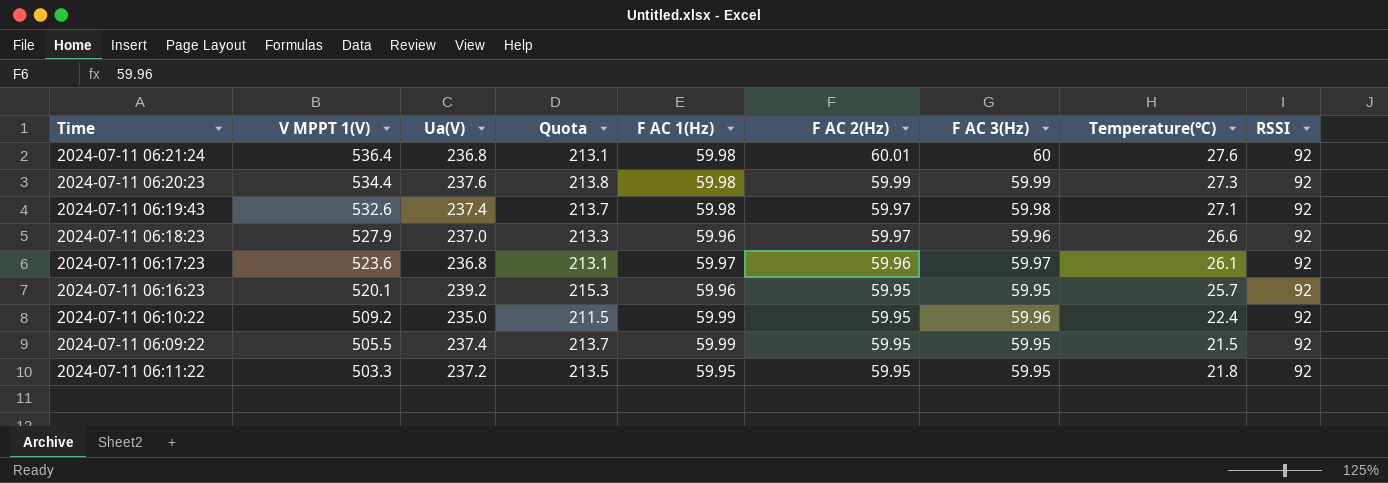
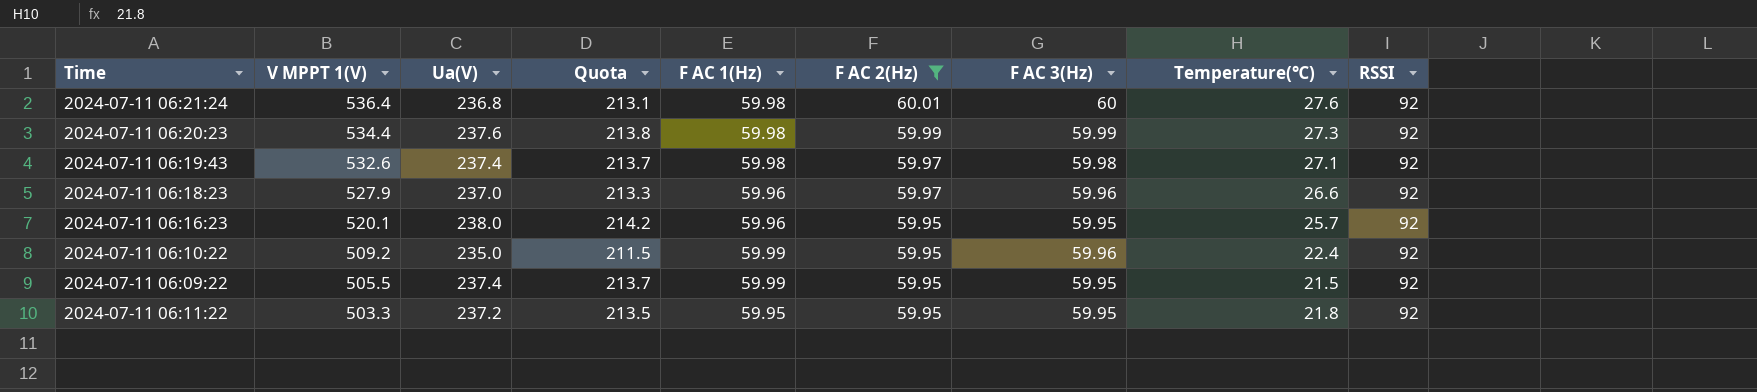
filter: none -> F AC 2(Hz) != 59.96
2024-07-11 06:16:23 | Ua(V): 239.2 -> 238.0
2024-07-11 06:16:23 | Quota: 215.3 -> 214.2

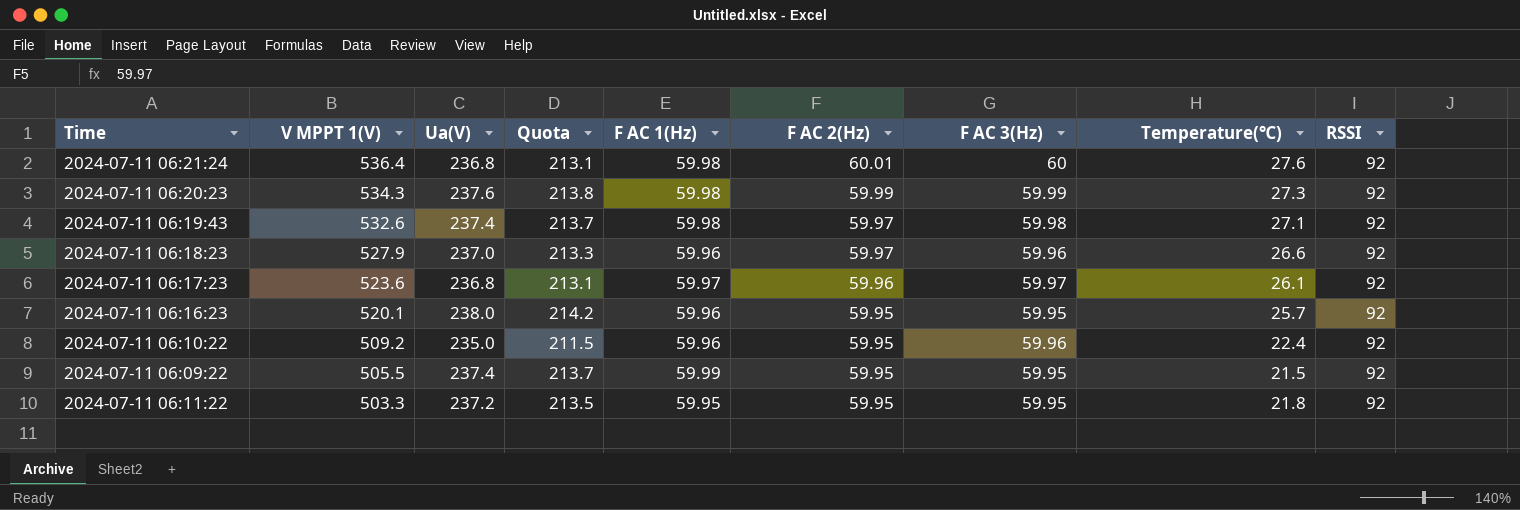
filter: F AC 2(Hz) != 59.96 -> none
2024-07-11 06:20:23 | V MPPT 1(V): 534.4 -> 534.3
2024-07-11 06:10:22 | F AC 1(Hz): 59.99 -> 59.96

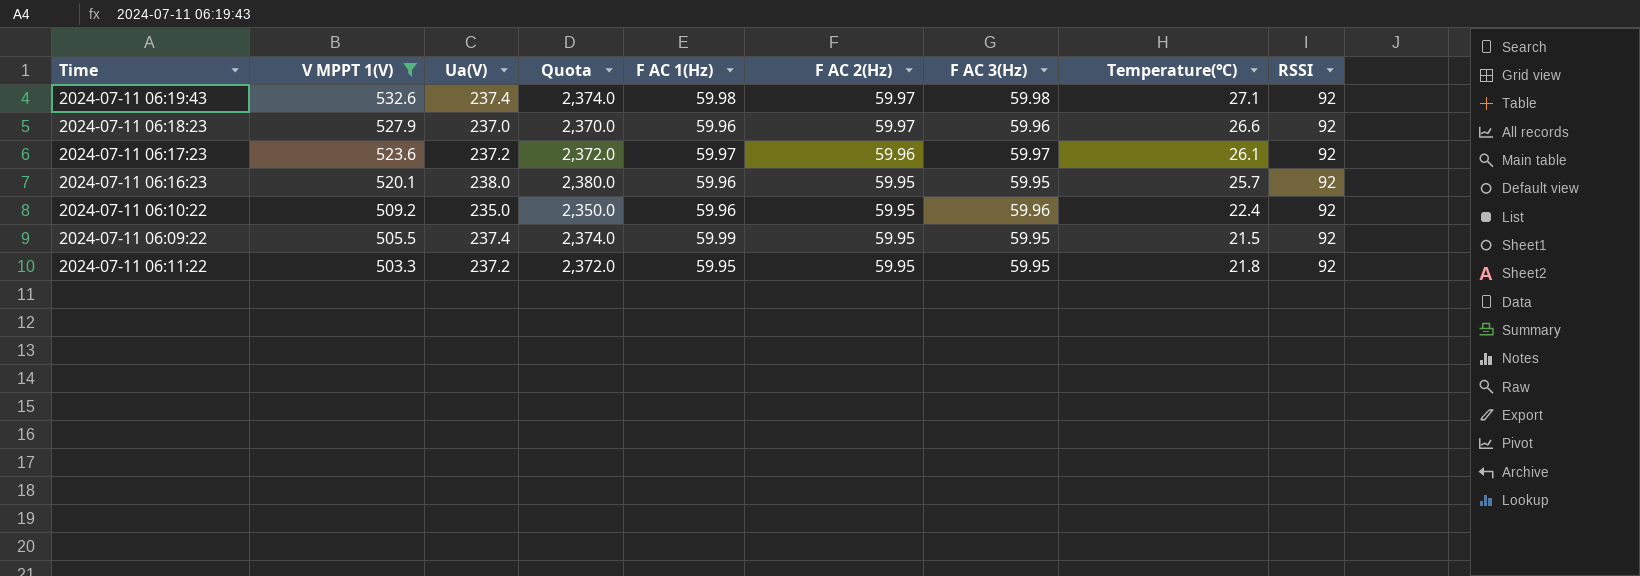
filter: none -> V MPPT 1(V) <= 532.6
column Quota | formula: [Ua(V)] * 0.9 -> [Ua(V)] * 10
2024-07-11 06:17:23 | Ua(V): 236.8 -> 237.2

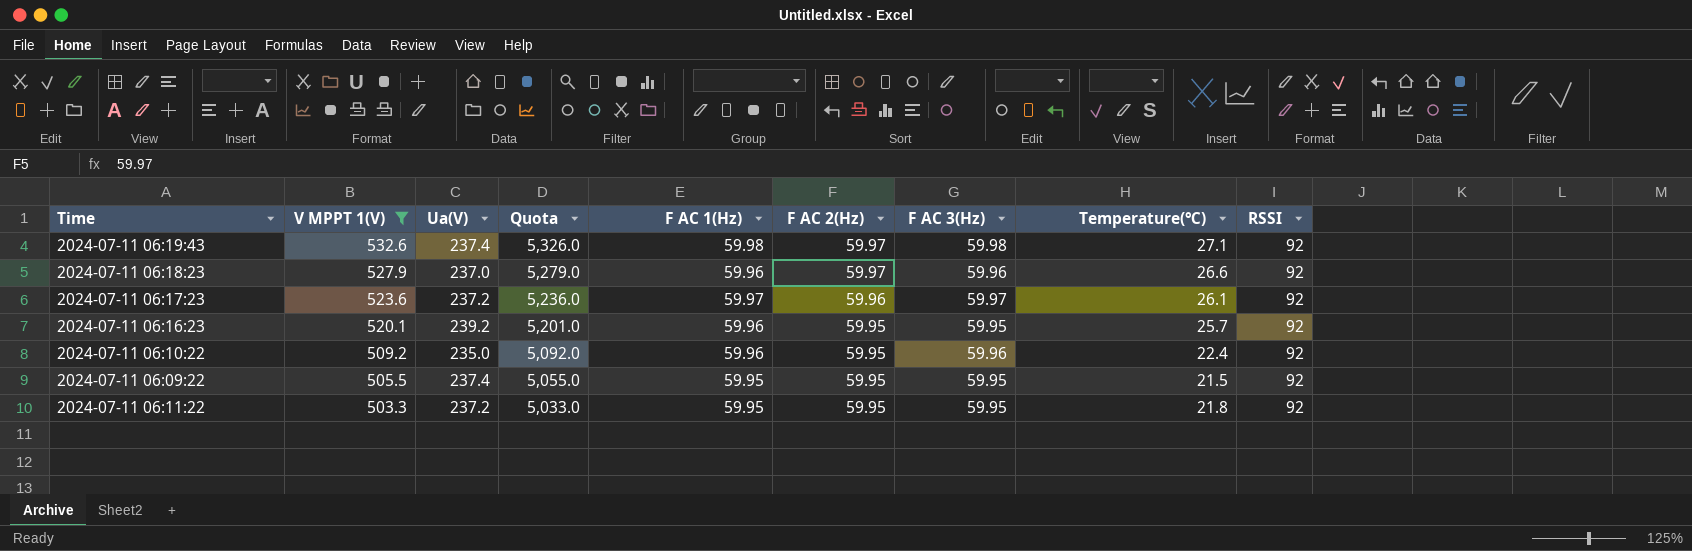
column Quota | formula: [Ua(V)] * 10 -> [V MPPT 1(V)] * 10
2024-07-11 06:16:23 | Ua(V): 238.0 -> 239.2
2024-07-11 06:09:22 | F AC 1(Hz): 59.99 -> 59.95

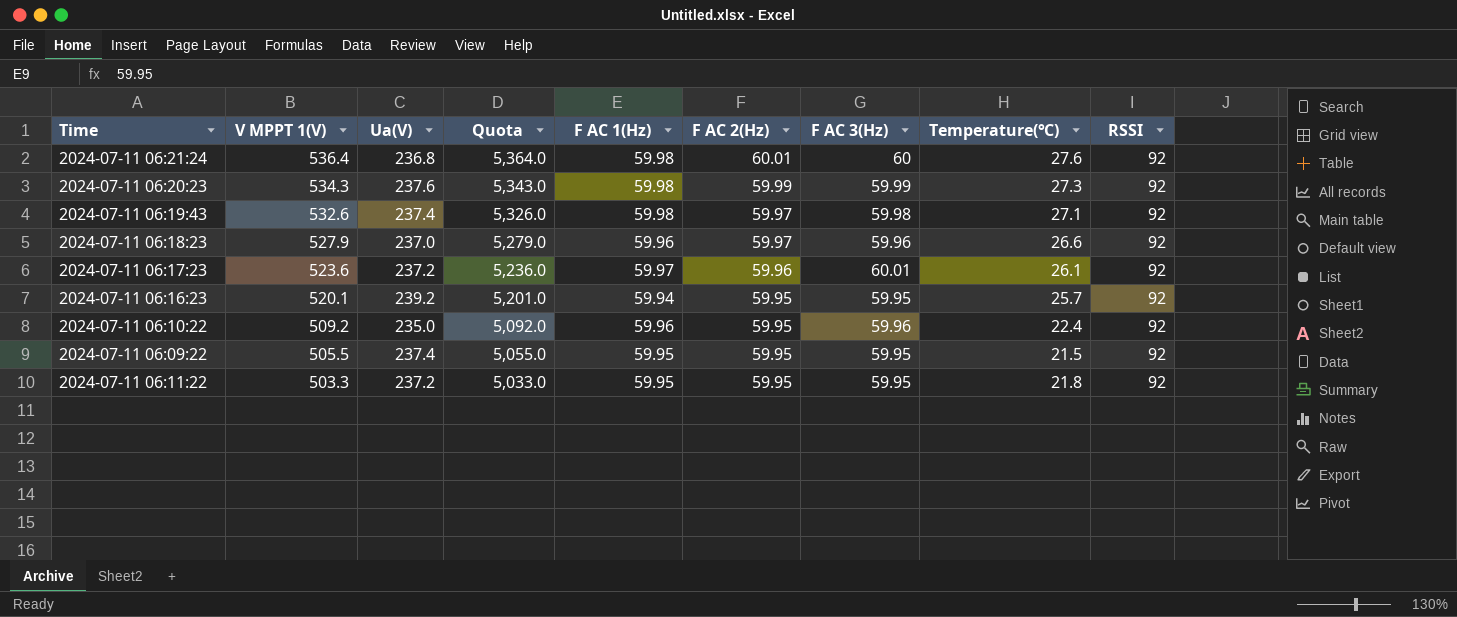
filter: V MPPT 1(V) <= 532.6 -> none
2024-07-11 06:17:23 | F AC 3(Hz): 59.97 -> 60.01
2024-07-11 06:16:23 | F AC 1(Hz): 59.96 -> 59.94

